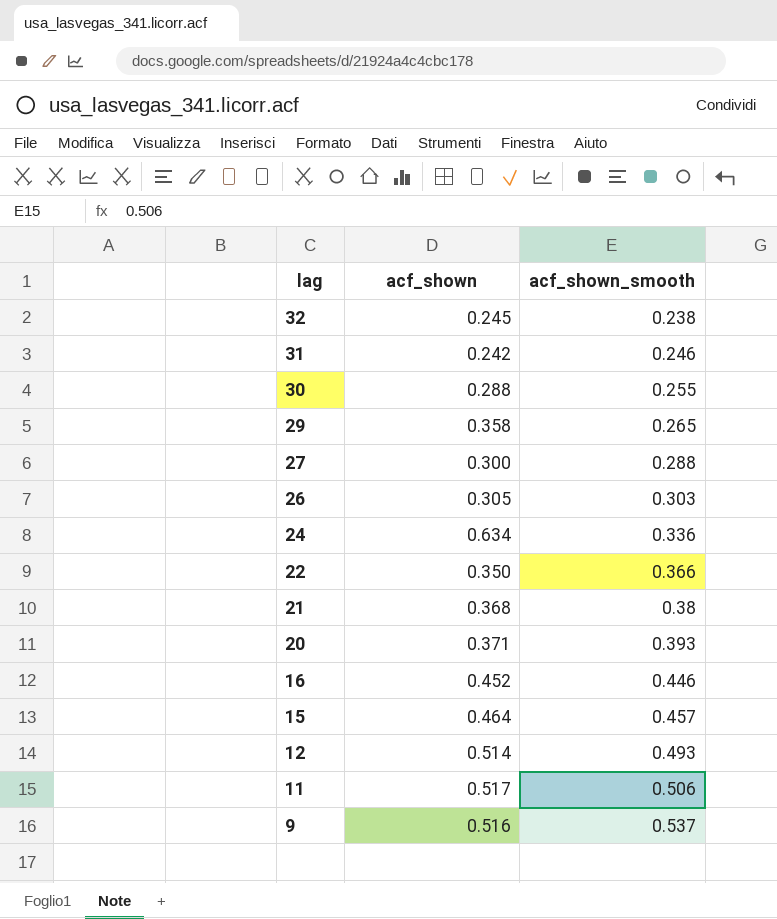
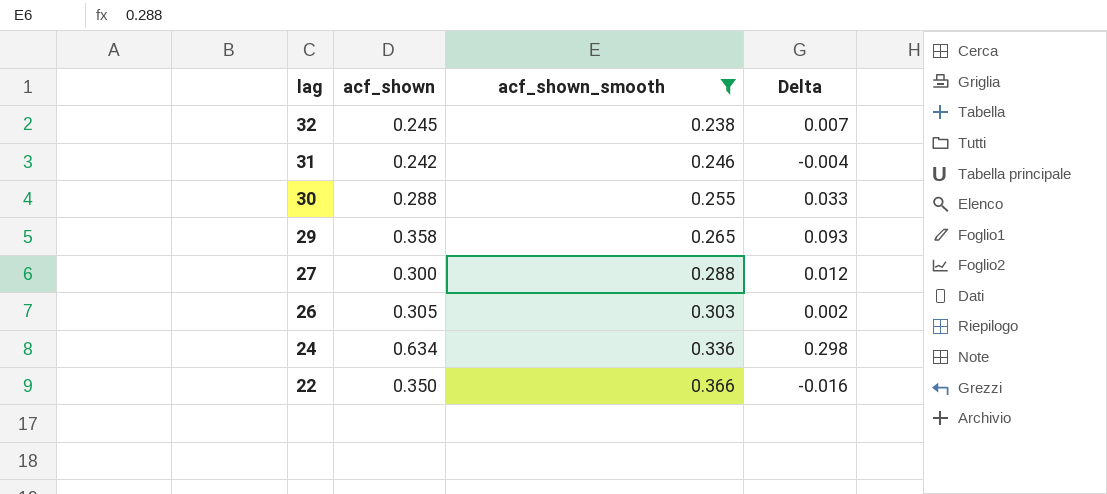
filter: none -> acf_shown_smooth <= 0.366
column Delta | formula: none -> [acf_shown] - [acf_shown_smooth]

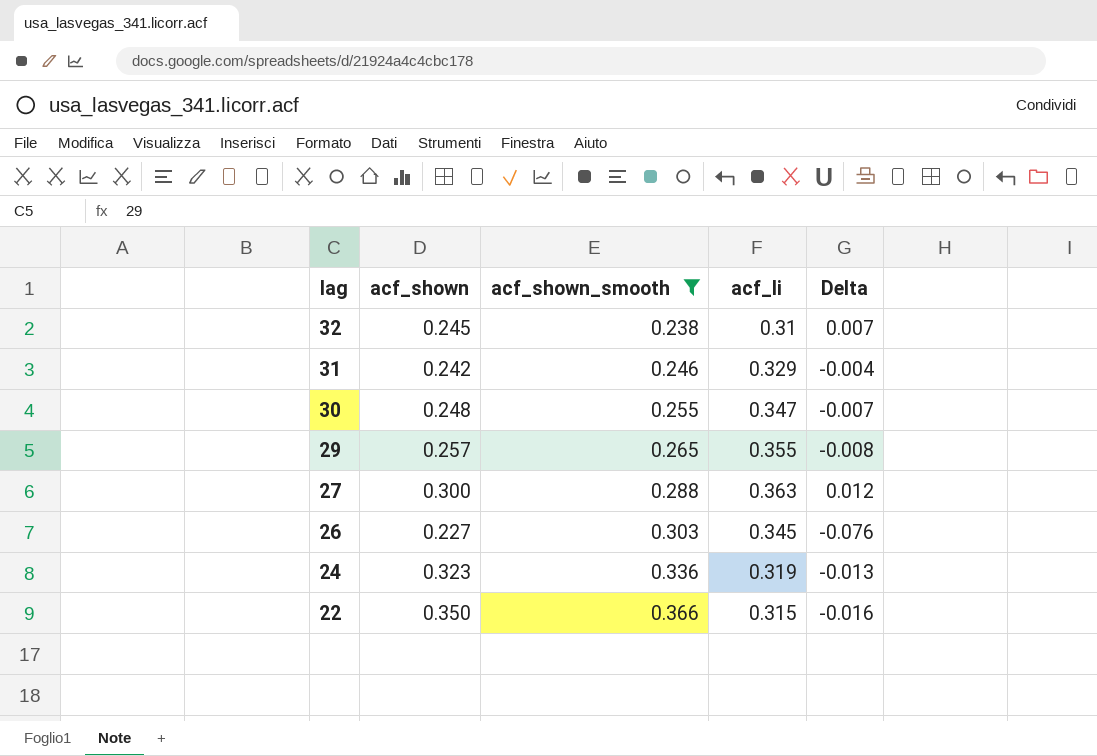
column acf_li | position: none -> 4
30 | acf_shown: 0.288 -> 0.248
30 | Delta: 0.033 -> -0.007
29 | acf_shown: 0.358 -> 0.257
29 | Delta: 0.093 -> -0.008
26 | acf_shown: 0.305 -> 0.227
26 | Delta: 0.002 -> -0.076
24 | acf_shown: 0.634 -> 0.323
24 | Delta: 0.298 -> -0.013

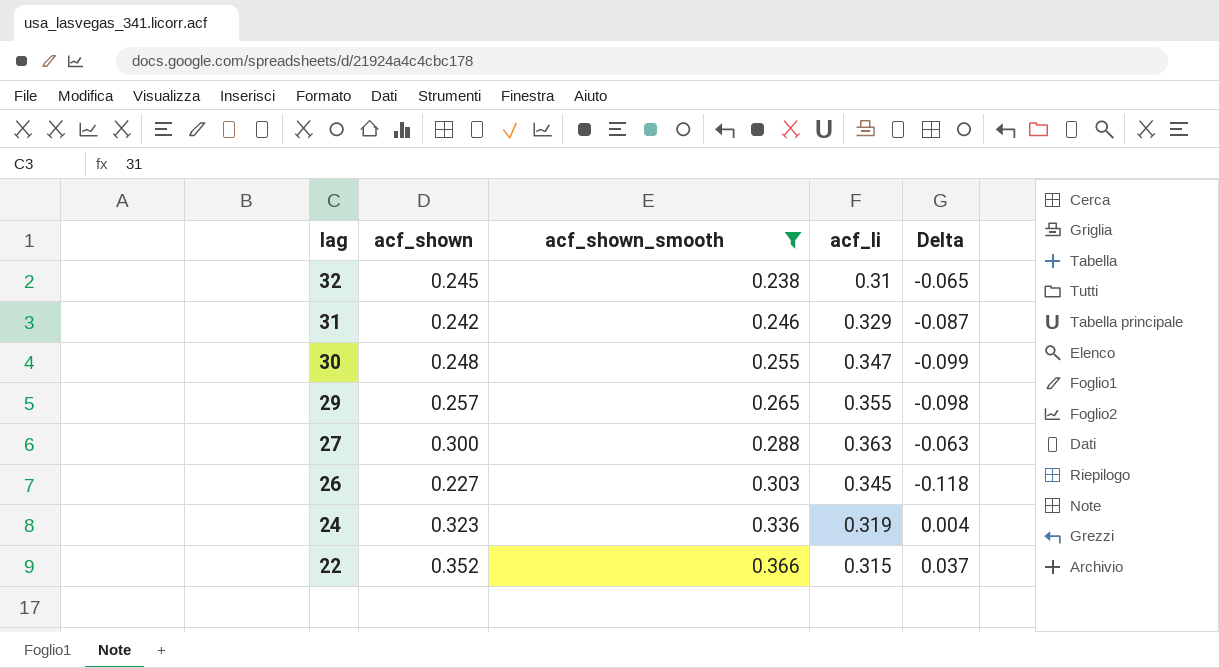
column Delta | formula: [acf_shown] - [acf_shown_smooth] -> [acf_shown] - [acf_li]
22 | acf_shown: 0.350 -> 0.352

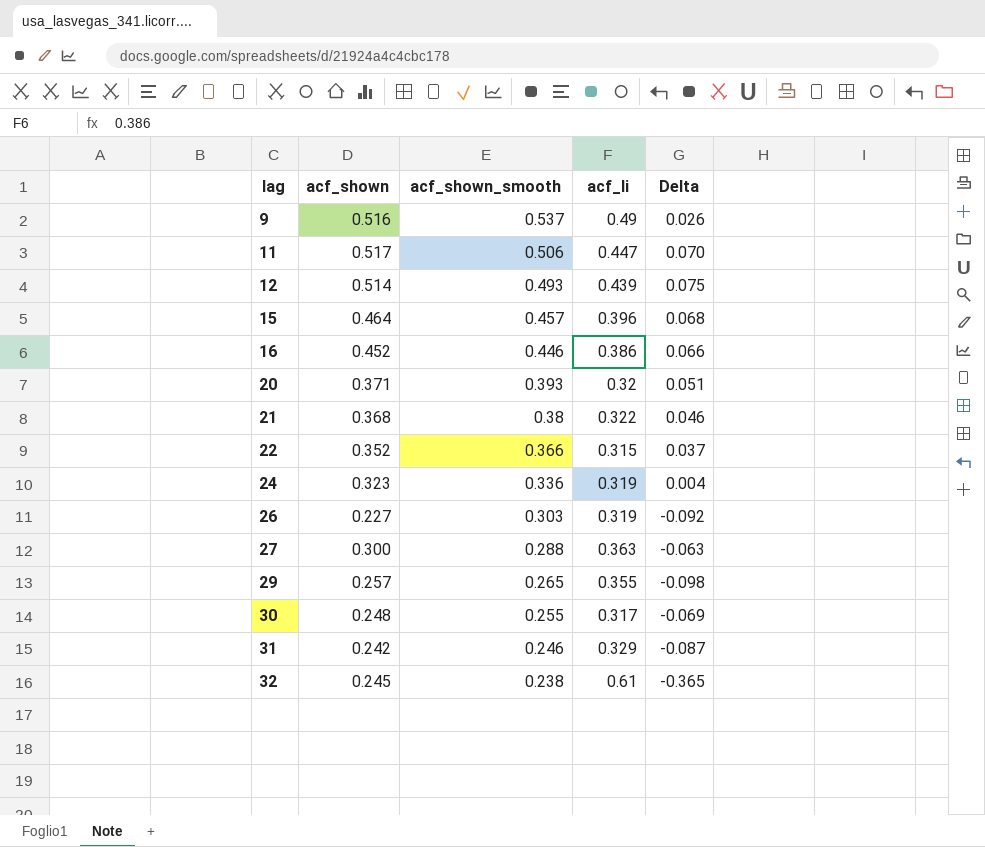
filter: acf_shown_smooth <= 0.366 -> none
row order: lag descending -> lag ascending
26 | acf_li: 0.345 -> 0.319
26 | Delta: -0.118 -> -0.092
30 | acf_li: 0.347 -> 0.317
30 | Delta: -0.099 -> -0.069
32 | acf_li: 0.31 -> 0.61
32 | Delta: -0.065 -> -0.365

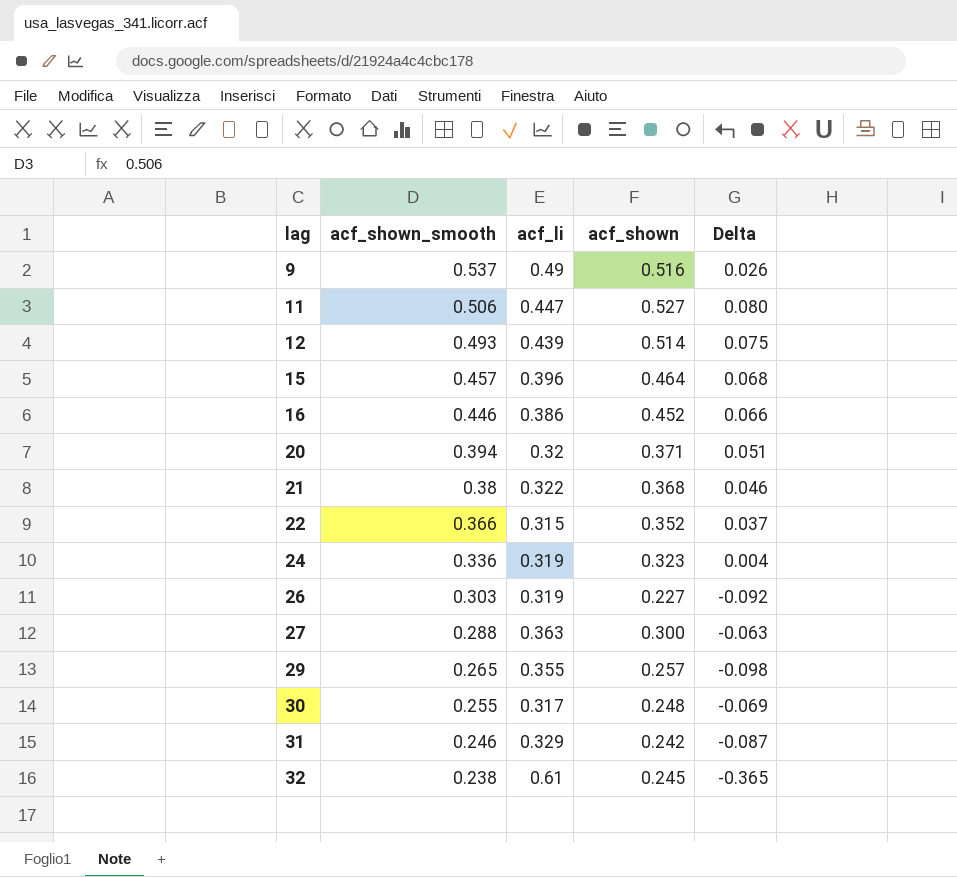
column acf_shown | position: 2 -> 4
11 | acf_shown: 0.517 -> 0.527
11 | Delta: 0.070 -> 0.080
20 | acf_shown_smooth: 0.393 -> 0.394

